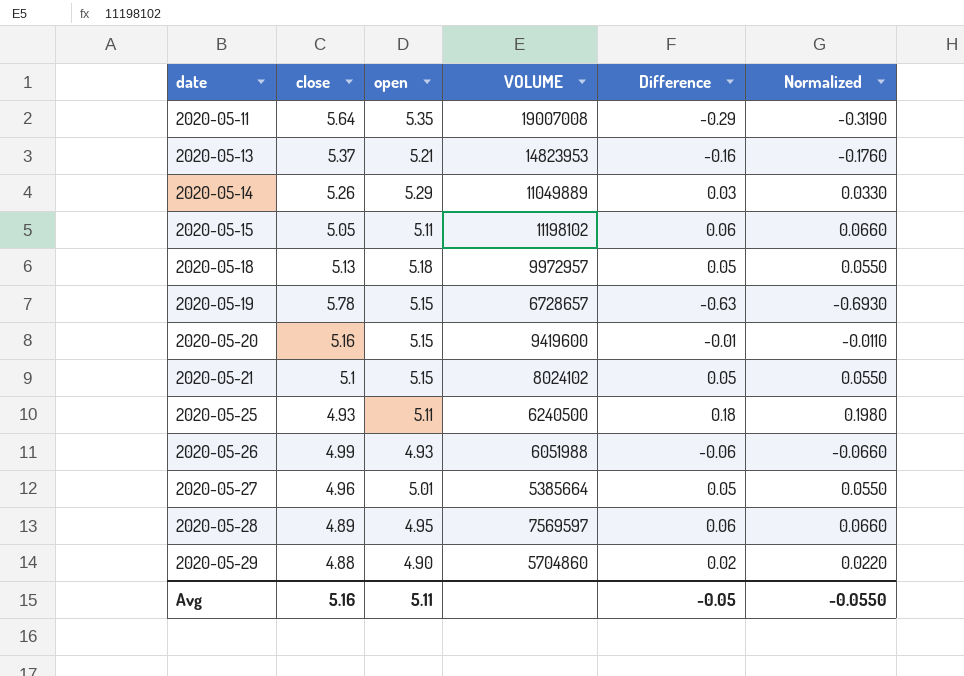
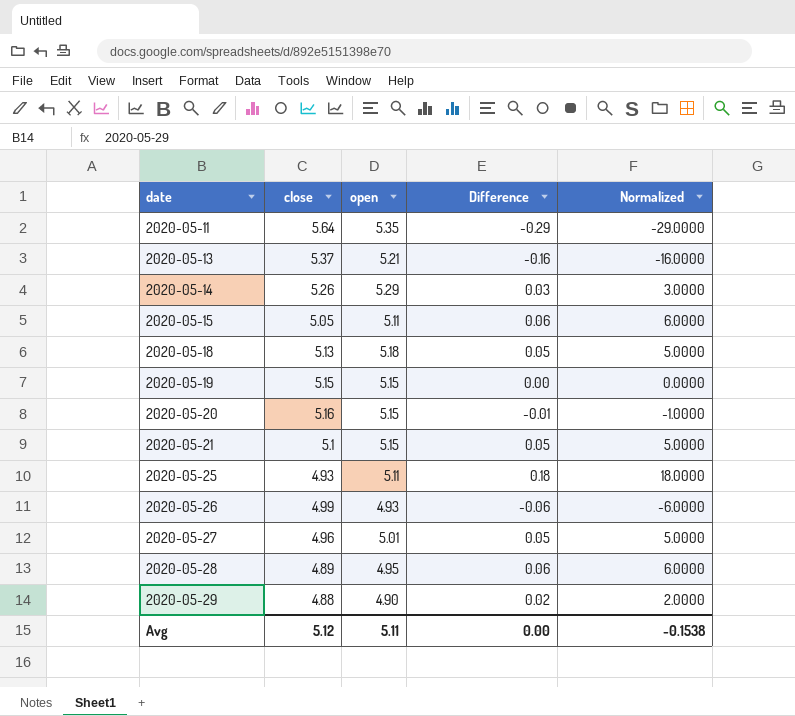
column VOLUME | position: 4 -> none
column Normalized | formula: [Difference] * 1.1 -> [Difference] * 100
2020-05-19 | close: 5.78 -> 5.15
2020-05-19 | Difference: -0.63 -> 0.00
Avg | close: 5.16 -> 5.12
Avg | Difference: -0.05 -> 0.00
Avg | Normalized: -0.0550 -> -0.1538

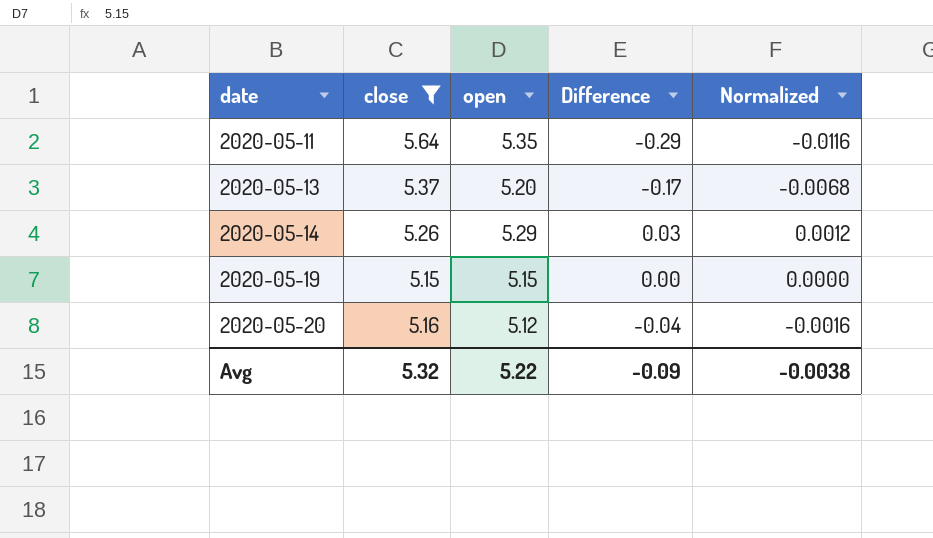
filter: none -> close >= 5.15
column Normalized | formula: [Difference] * 100 -> [Difference] * 0.04
2020-05-13 | open: 5.21 -> 5.20
2020-05-13 | Difference: -0.16 -> -0.17
2020-05-20 | open: 5.15 -> 5.12
2020-05-20 | Difference: -0.01 -> -0.04
Avg | close: 5.12 -> 5.32
Avg | open: 5.11 -> 5.22
Avg | Difference: 0.00 -> -0.09
Avg | Normalized: -0.1538 -> -0.0038

